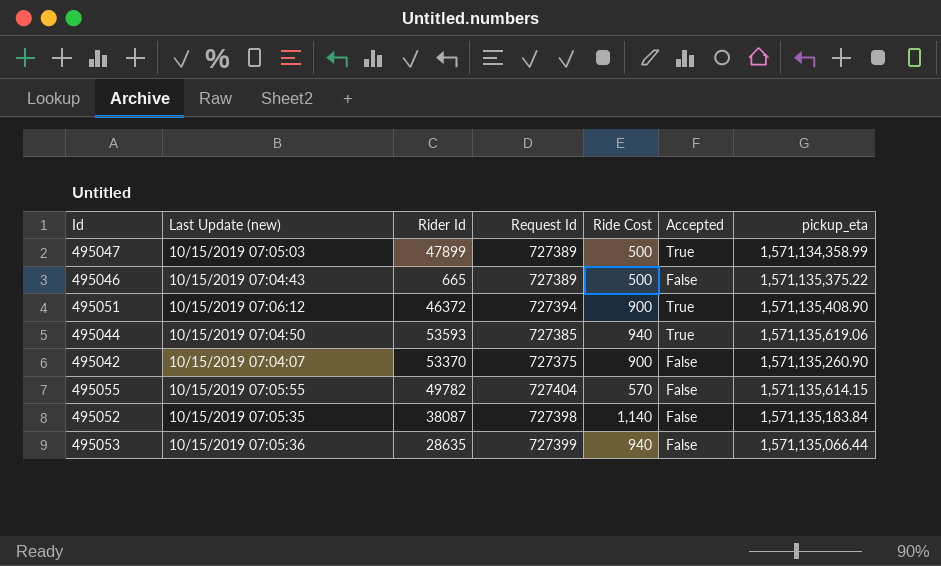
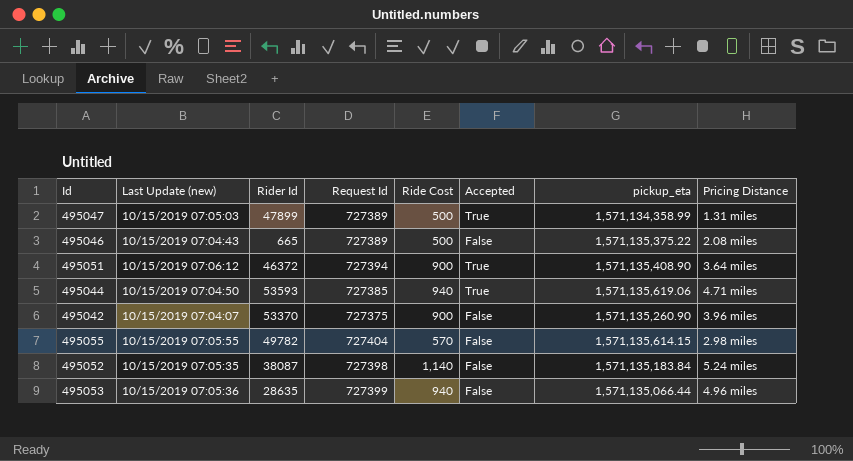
column Pricing Distance | position: none -> 8

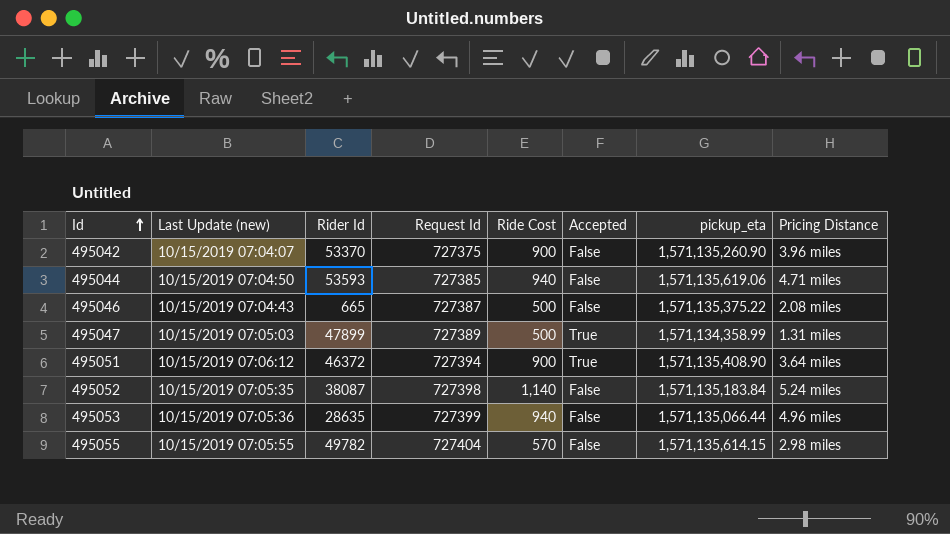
row order: none -> Id ascending
495044 | Accepted: True -> False
495046 | Request Id: 727389 -> 727387

